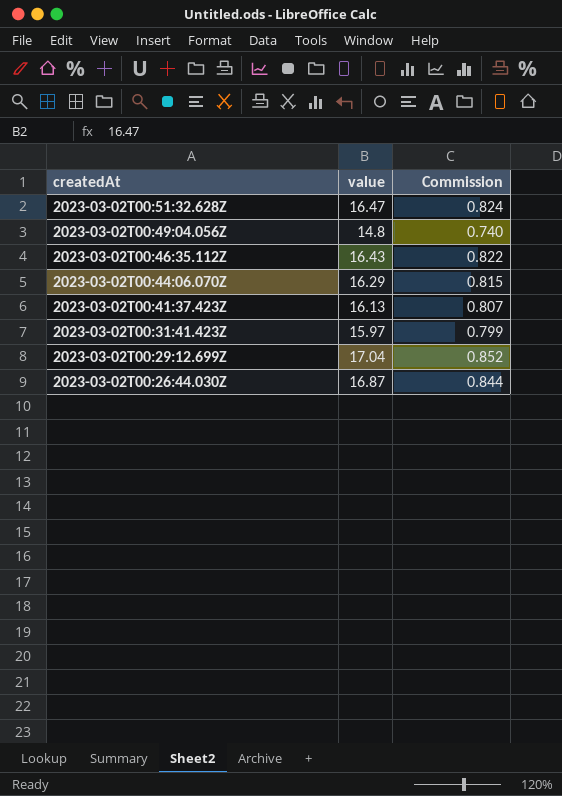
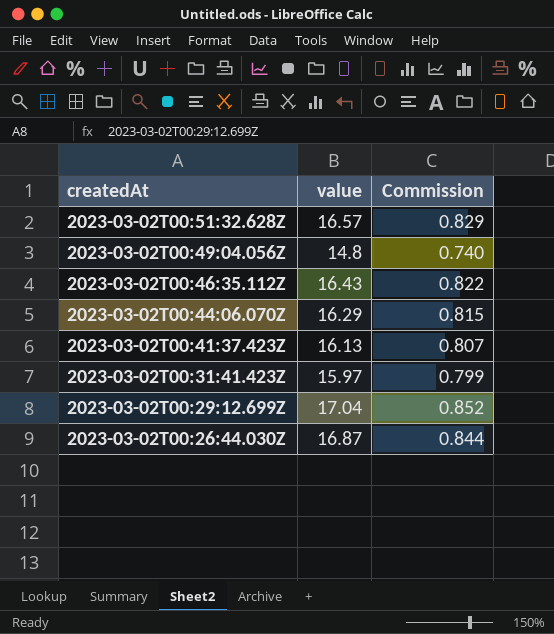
2023-03-02T00:51:32.628Z | value: 16.47 -> 16.57
2023-03-02T00:51:32.628Z | Commission: 0.824 -> 0.829

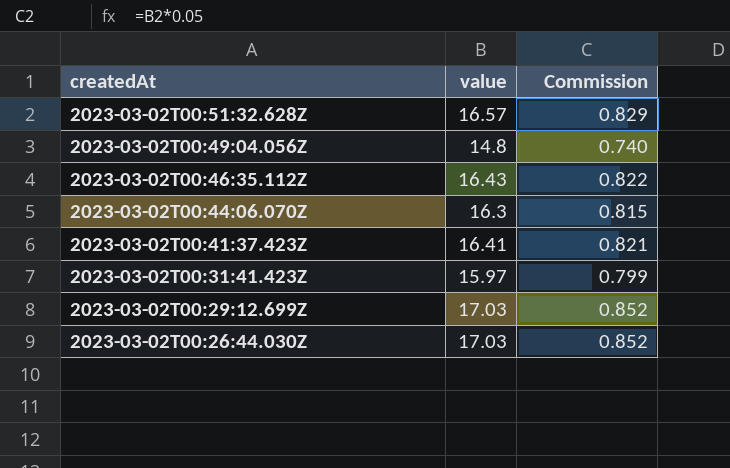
2023-03-02T00:44:06.070Z | value: 16.29 -> 16.3
2023-03-02T00:41:37.423Z | value: 16.13 -> 16.41
2023-03-02T00:41:37.423Z | Commission: 0.807 -> 0.821
2023-03-02T00:29:12.699Z | value: 17.04 -> 17.03
2023-03-02T00:26:44.030Z | value: 16.87 -> 17.03
2023-03-02T00:26:44.030Z | Commission: 0.844 -> 0.852

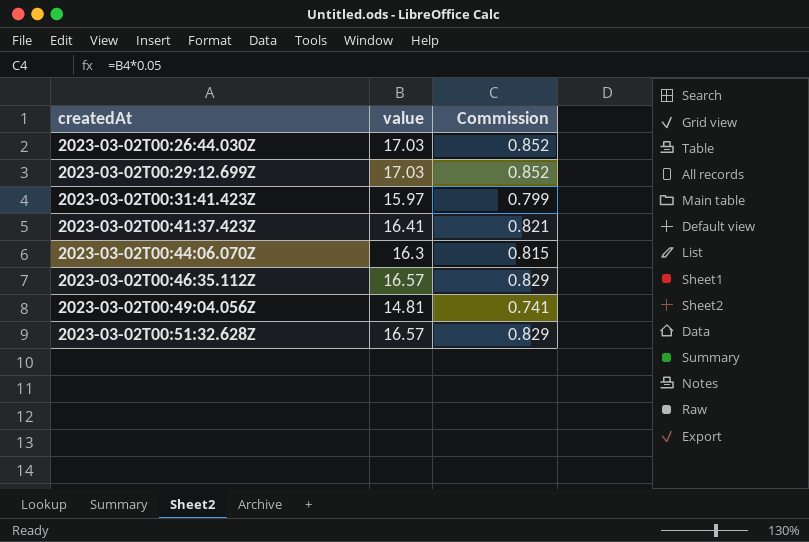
row order: createdAt descending -> createdAt ascending
2023-03-02T00:46:35.112Z | value: 16.43 -> 16.57
2023-03-02T00:46:35.112Z | Commission: 0.822 -> 0.829
2023-03-02T00:49:04.056Z | value: 14.8 -> 14.81
2023-03-02T00:49:04.056Z | Commission: 0.740 -> 0.741

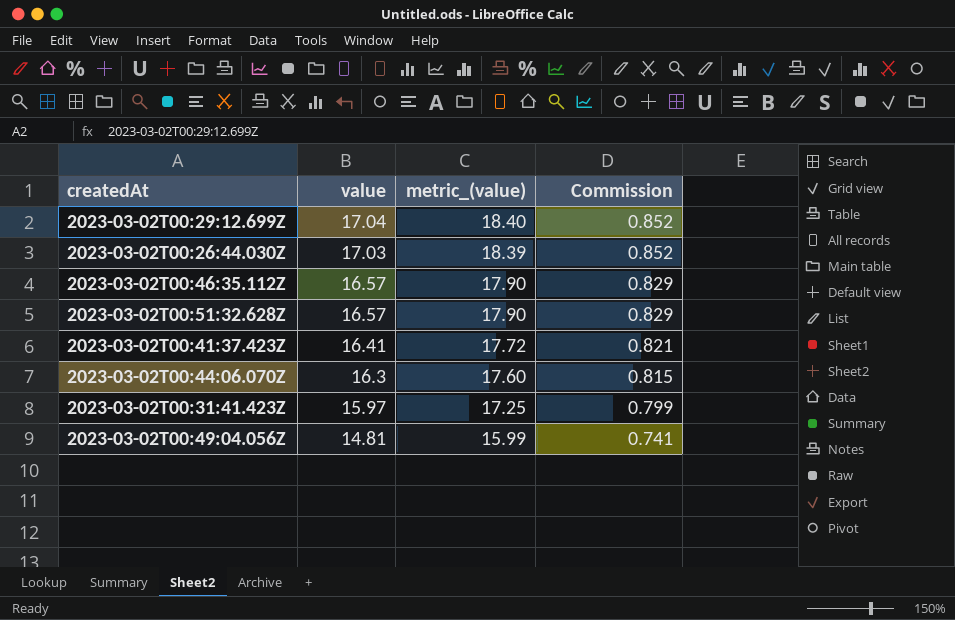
row order: createdAt ascending -> value descending
column metric_(value) | formula: none -> [value] * 1.08
2023-03-02T00:29:12.699Z | value: 17.03 -> 17.04

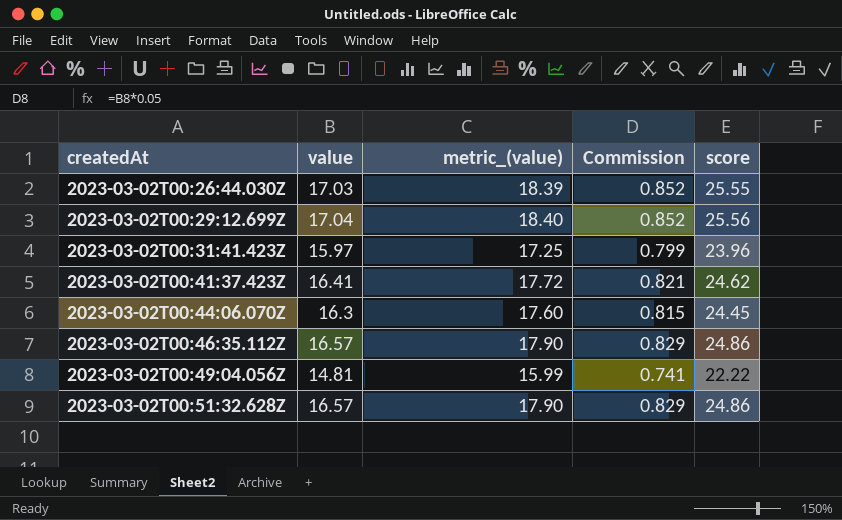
row order: value descending -> createdAt ascending
column score | formula: none -> [value] * 1.5

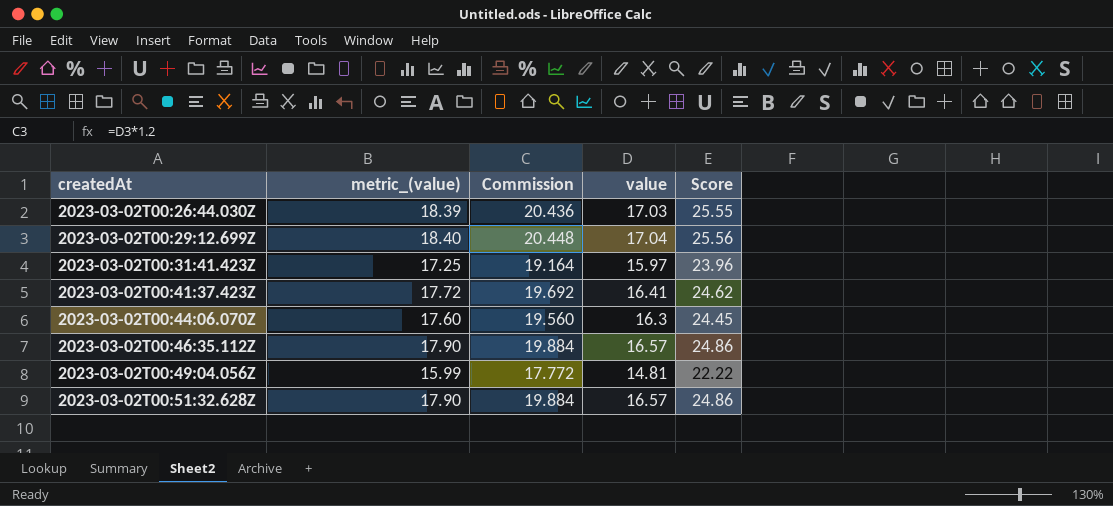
column Commission | formula: [value] * 0.05 -> [value] * 1.2
column value | position: 2 -> 4
column name: score -> Score

